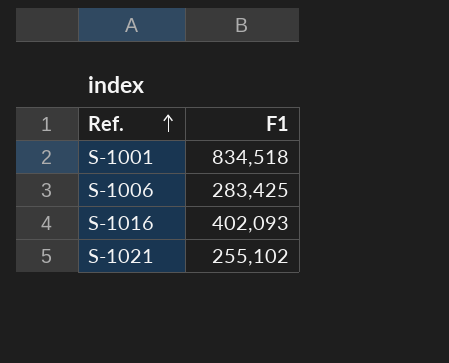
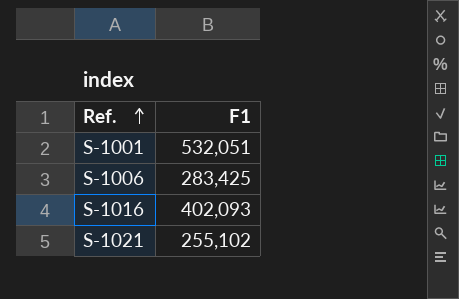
S-1001 | F1: 834,518 -> 532,051

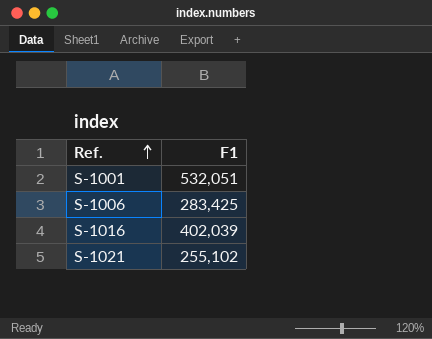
S-1016 | F1: 402,093 -> 402,039

